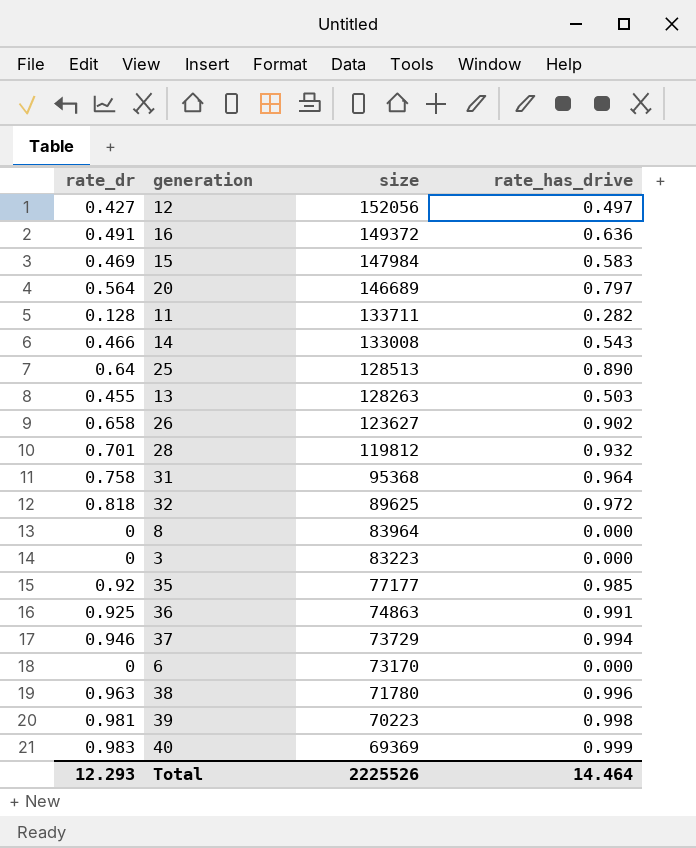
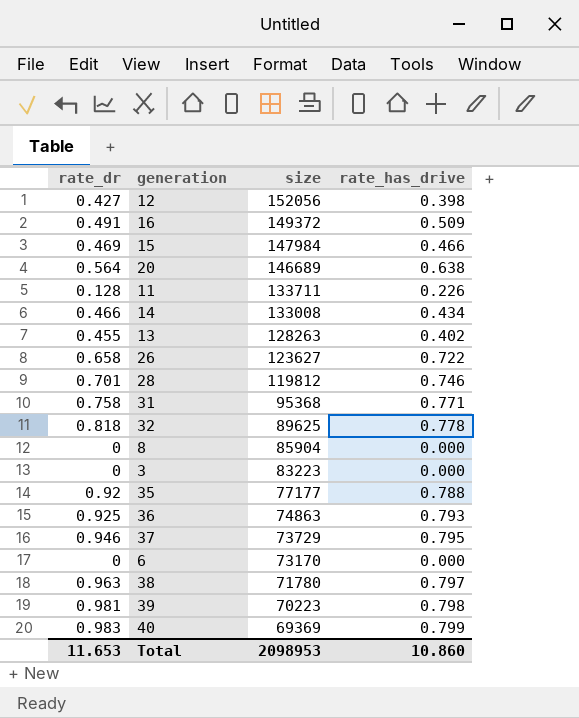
row 25: 0.64 | 128513 | 0.890 -> none
12 | rate_has_drive: 0.497 -> 0.398
16 | rate_has_drive: 0.636 -> 0.509
15 | rate_has_drive: 0.583 -> 0.466
20 | rate_has_drive: 0.797 -> 0.638
11 | rate_has_drive: 0.282 -> 0.226
14 | rate_has_drive: 0.543 -> 0.434
13 | rate_has_drive: 0.503 -> 0.402
26 | rate_has_drive: 0.902 -> 0.722
28 | rate_has_drive: 0.932 -> 0.746
31 | rate_has_drive: 0.964 -> 0.771
32 | rate_has_drive: 0.972 -> 0.778
8 | size: 83964 -> 85904
35 | rate_has_drive: 0.985 -> 0.788
36 | rate_has_drive: 0.991 -> 0.793
37 | rate_has_drive: 0.994 -> 0.795
38 | rate_has_drive: 0.996 -> 0.797
39 | rate_has_drive: 0.998 -> 0.798
40 | rate_has_drive: 0.999 -> 0.799
Total | rate_dr: 12.293 -> 11.653
Total | size: 2225526 -> 2098953
Total | rate_has_drive: 14.464 -> 10.860

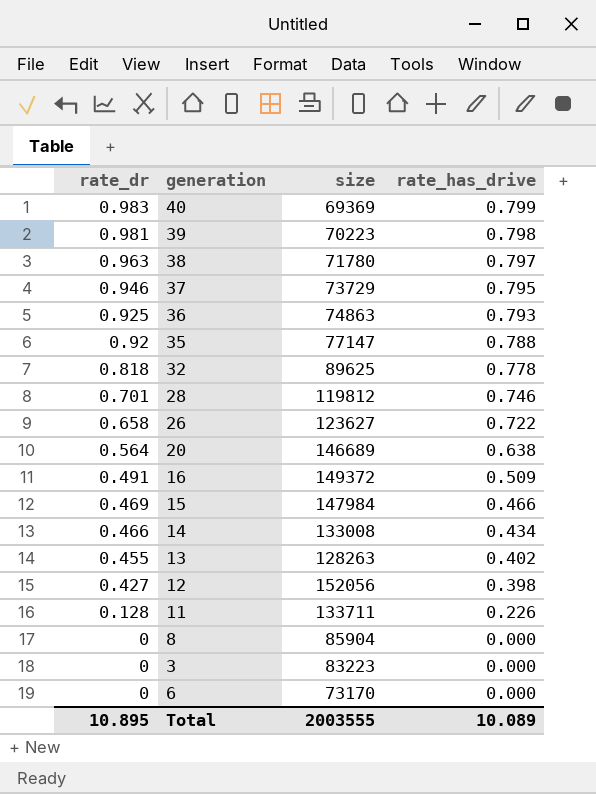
row order: size descending -> rate_dr descending
row 31: 0.758 | 95368 | 0.771 -> none
35 | size: 77177 -> 77147
Total | rate_dr: 11.653 -> 10.895
Total | size: 2098953 -> 2003555
Total | rate_has_drive: 10.860 -> 10.089

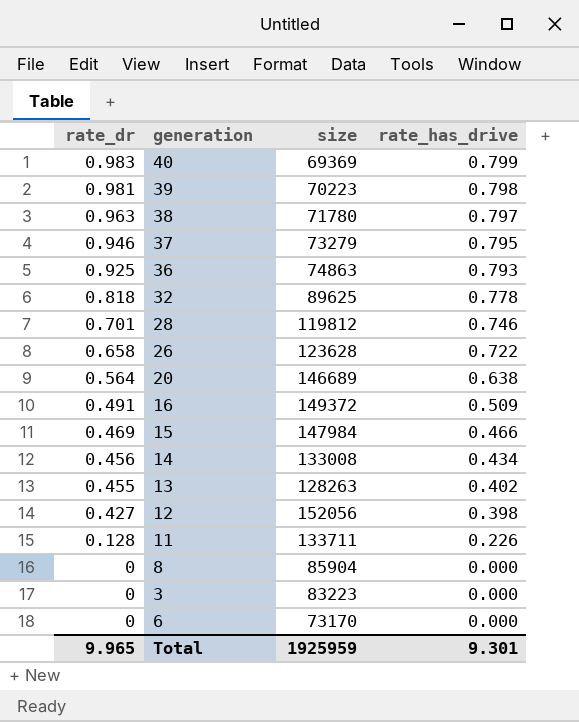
row 35: 0.92 | 77147 | 0.788 -> none
37 | size: 73729 -> 73279
26 | size: 123627 -> 123628
14 | rate_dr: 0.466 -> 0.456
Total | rate_dr: 10.895 -> 9.965
Total | size: 2003555 -> 1925959
Total | rate_has_drive: 10.089 -> 9.301

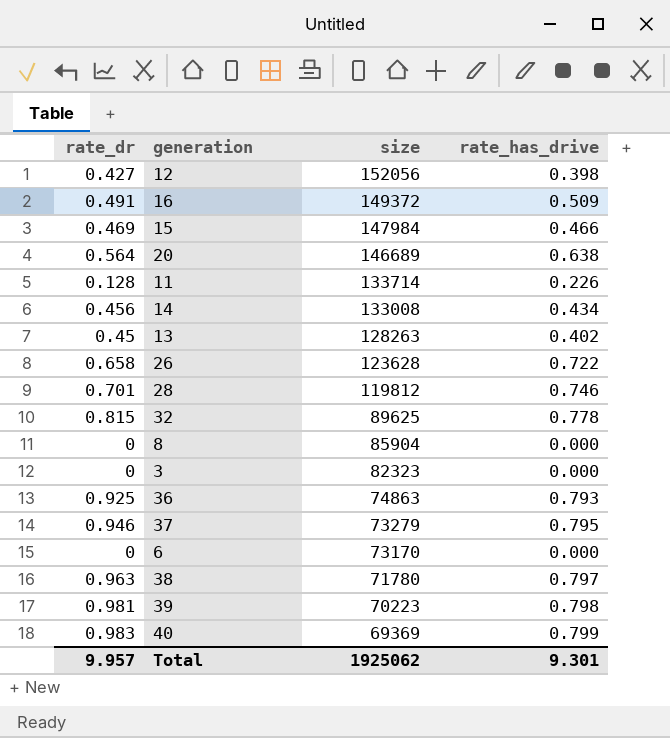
row order: rate_dr descending -> size descending
11 | size: 133711 -> 133714
13 | rate_dr: 0.455 -> 0.45
32 | rate_dr: 0.818 -> 0.815
3 | size: 83223 -> 82323
Total | rate_dr: 9.965 -> 9.957
Total | size: 1925959 -> 1925062

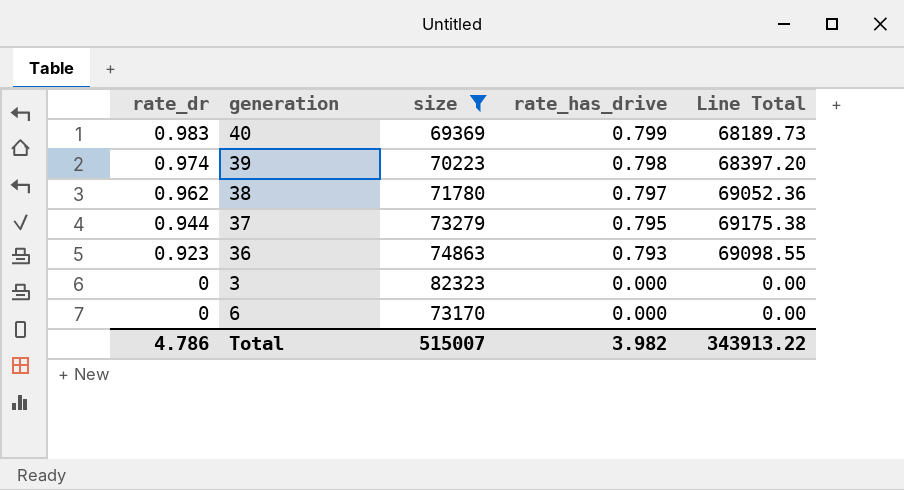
filter: none -> size <= 82323
row order: size descending -> rate_dr descending
column Line Total | formula: none -> [rate_dr] * [size]
39 | rate_dr: 0.981 -> 0.974
38 | rate_dr: 0.963 -> 0.962
37 | rate_dr: 0.946 -> 0.944
36 | rate_dr: 0.925 -> 0.923
Total | rate_dr: 9.957 -> 4.786
Total | size: 1925062 -> 515007
Total | rate_has_drive: 9.301 -> 3.982

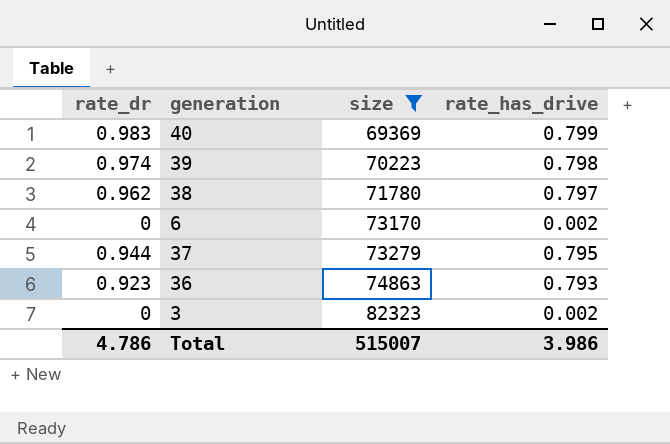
row order: rate_dr descending -> size ascending
column Line Total | formula: [rate_dr] * [size] -> none
6 | rate_has_drive: 0.000 -> 0.002
3 | rate_has_drive: 0.000 -> 0.002
Total | rate_has_drive: 3.982 -> 3.986

